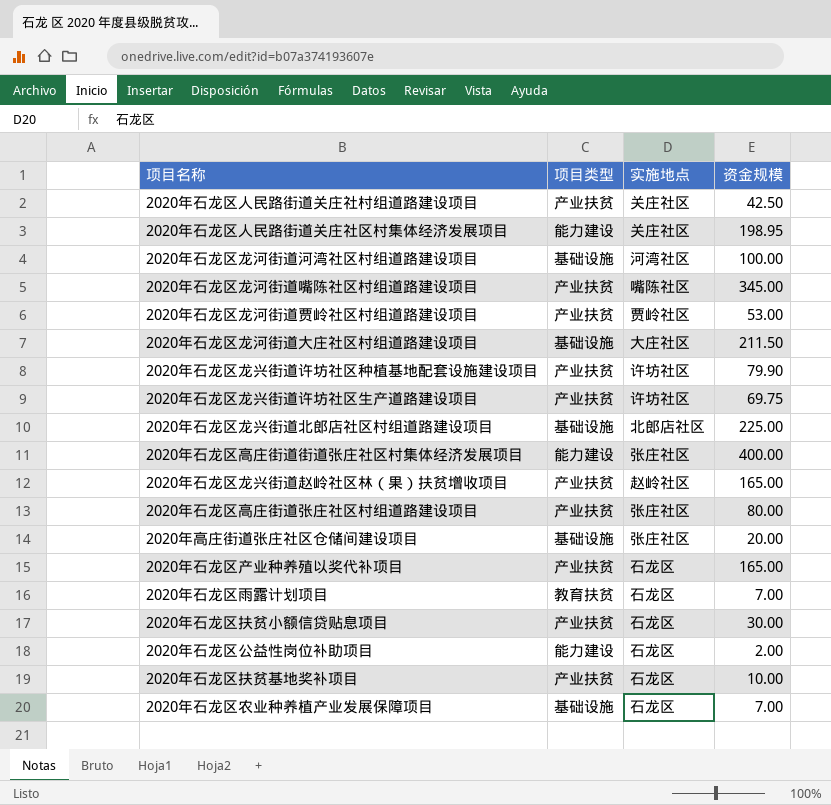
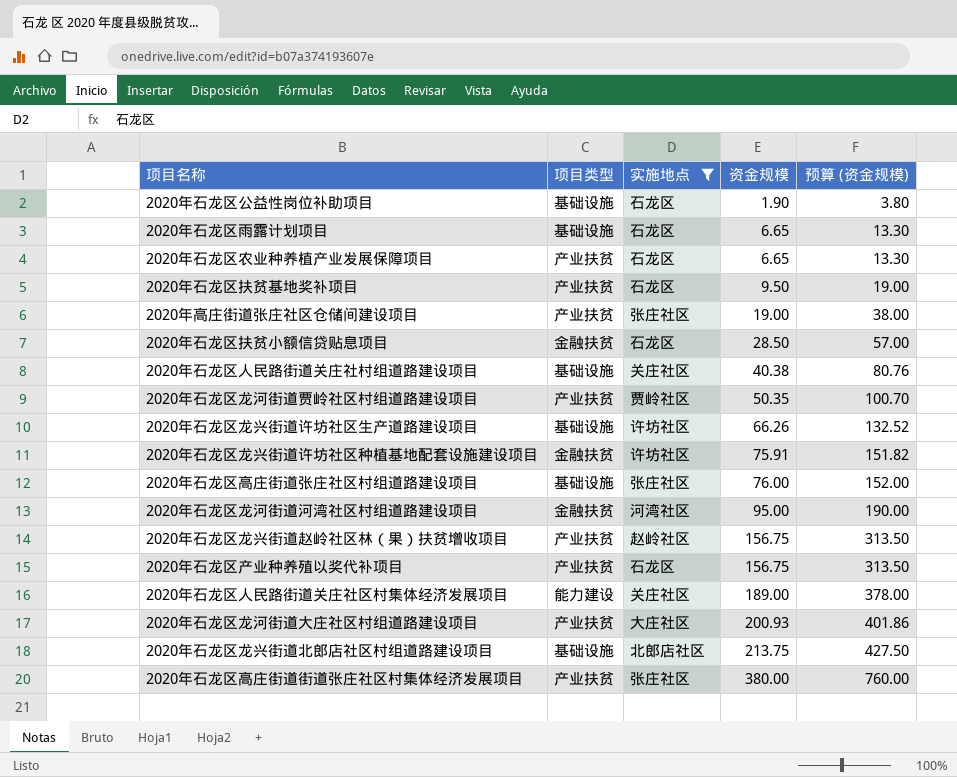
filter: none -> 实施地点 != 嘴陈社区
row order: none -> 资金规模 ascending
column 预算 (资金规模) | formula: none -> [资金规模] * 2
2020年石龙区公益性岗位补助项目 | 项目类型: 能力建设 -> 基础设施
2020年石龙区公益性岗位补助项目 | 资金规模: 2.00 -> 1.90
2020年石龙区雨露计划项目 | 项目类型: 教育扶贫 -> 基础设施
2020年石龙区雨露计划项目 | 资金规模: 7.00 -> 6.65
2020年石龙区农业种养植产业发展保障项目 | 项目类型: 基础设施 -> 产业扶贫
2020年石龙区农业种养植产业发展保障项目 | 资金规模: 7.00 -> 6.65
2020年石龙区扶贫基地奖补项目 | 资金规模: 10.00 -> 9.50
2020年高庄街道张庄社区仓储间建设项目 | 项目类型: 基础设施 -> 产业扶贫
2020年高庄街道张庄社区仓储间建设项目 | 资金规模: 20.00 -> 19.00
2020年石龙区扶贫小额信贷贴息项目 | 项目类型: 产业扶贫 -> 金融扶贫
2020年石龙区扶贫小额信贷贴息项目 | 资金规模: 30.00 -> 28.50
2020年石龙区人民路街道关庄社村组道路建设项目 | 项目类型: 产业扶贫 -> 基础设施
2020年石龙区人民路街道关庄社村组道路建设项目 | 资金规模: 42.50 -> 40.38
2020年石龙区龙河街道贾岭社区村组道路建设项目 | 资金规模: 53.00 -> 50.35
2020年石龙区龙兴街道许坊社区生产道路建设项目 | 项目类型: 产业扶贫 -> 基础设施
2020年石龙区龙兴街道许坊社区生产道路建设项目 | 资金规模: 69.75 -> 66.26
2020年石龙区龙兴街道许坊社区种植基地配套设施建设项目 | 项目类型: 产业扶贫 -> 金融扶贫
2020年石龙区龙兴街道许坊社区种植基地配套设施建设项目 | 资金规模: 79.90 -> 75.91
2020年石龙区高庄街道张庄社区村组道路建设项目 | 项目类型: 产业扶贫 -> 基础设施
2020年石龙区高庄街道张庄社区村组道路建设项目 | 资金规模: 80.00 -> 76.00
2020年石龙区龙河街道河湾社区村组道路建设项目 | 项目类型: 基础设施 -> 金融扶贫
2020年石龙区龙河街道河湾社区村组道路建设项目 | 资金规模: 100.00 -> 95.00
2020年石龙区龙兴街道赵岭社区林（果）扶贫增收项目 | 资金规模: 165.00 -> 156.75
2020年石龙区产业种养殖以奖代补项目 | 资金规模: 165.00 -> 156.75
2020年石龙区人民路街道关庄社区村集体经济发展项目 | 资金规模: 198.95 -> 189.00
2020年石龙区龙河街道大庄社区村组道路建设项目 | 项目类型: 基础设施 -> 产业扶贫
2020年石龙区龙河街道大庄社区村组道路建设项目 | 资金规模: 211.50 -> 200.93
2020年石龙区龙兴街道北郎店社区村组道路建设项目 | 资金规模: 225.00 -> 213.75
2020年石龙区高庄街道街道张庄社区村集体经济发展项目 | 项目类型: 能力建设 -> 产业扶贫
2020年石龙区高庄街道街道张庄社区村集体经济发展项目 | 资金规模: 400.00 -> 380.00

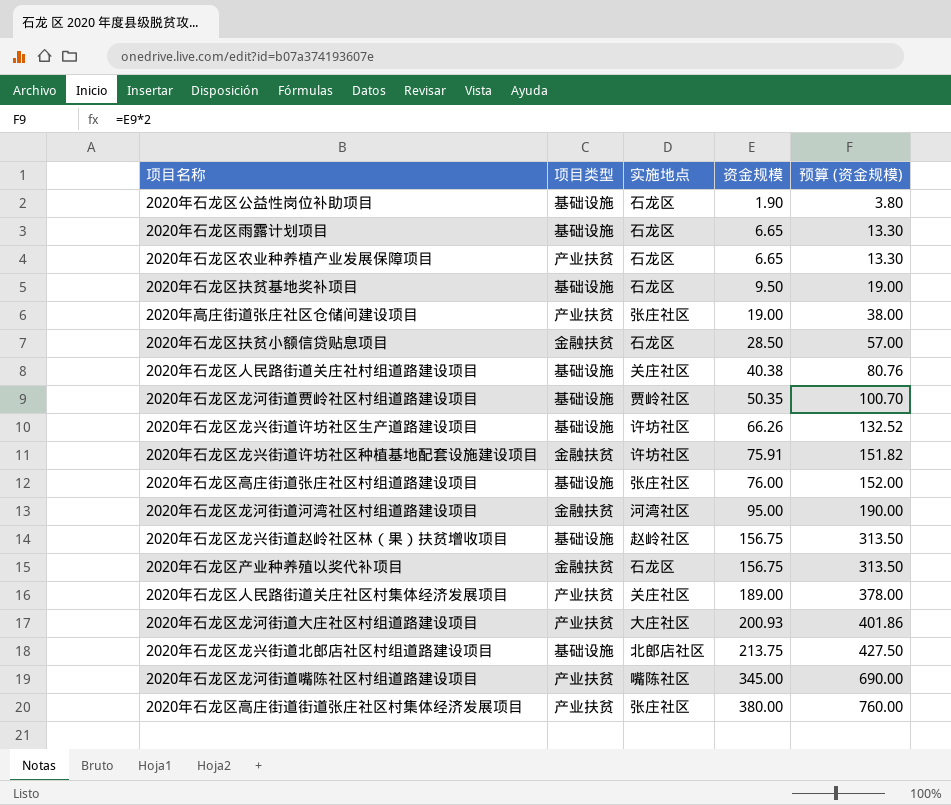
filter: 实施地点 != 嘴陈社区 -> none
2020年石龙区扶贫基地奖补项目 | 项目类型: 产业扶贫 -> 基础设施
2020年石龙区龙河街道贾岭社区村组道路建设项目 | 项目类型: 产业扶贫 -> 基础设施
2020年石龙区龙兴街道赵岭社区林（果）扶贫增收项目 | 项目类型: 产业扶贫 -> 基础设施
2020年石龙区产业种养殖以奖代补项目 | 项目类型: 产业扶贫 -> 金融扶贫
2020年石龙区人民路街道关庄社区村集体经济发展项目 | 项目类型: 能力建设 -> 产业扶贫

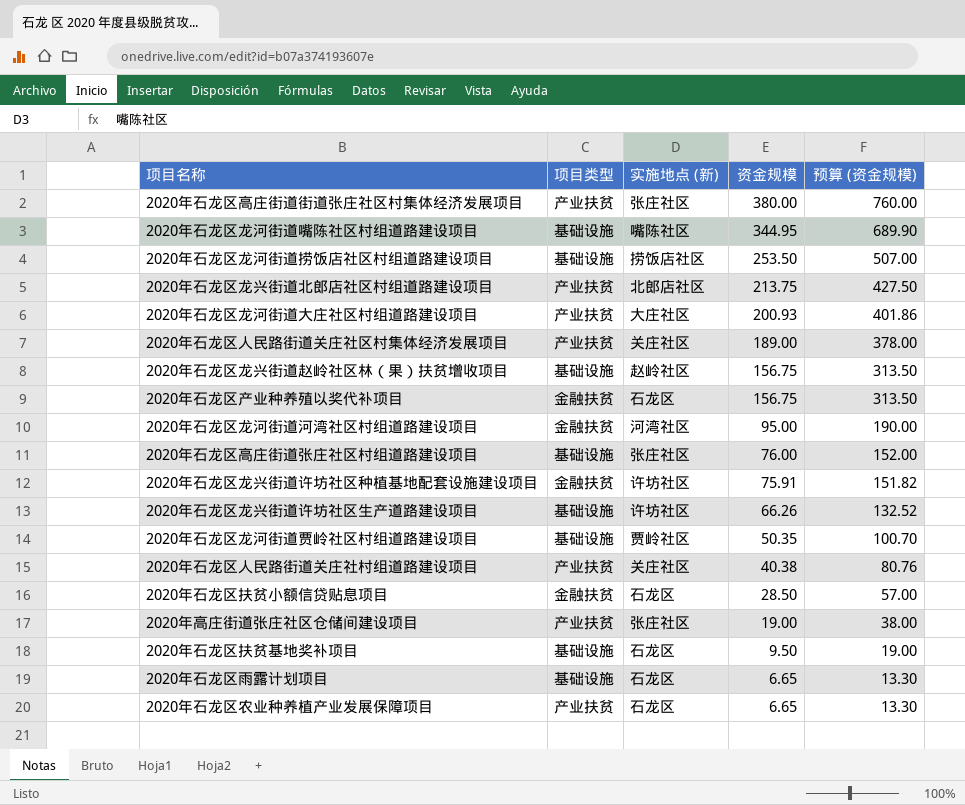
row order: 资金规模 ascending -> 资金规模 descending
column name: 实施地点 -> 实施地点 (新)
row 2020年石龙区公益性岗位补助项目: 基础设施 | 石龙区 | 1.90 | 3.80 -> none
2020年石龙区龙河街道嘴陈社区村组道路建设项目 | 项目类型: 产业扶贫 -> 基础设施
2020年石龙区龙河街道嘴陈社区村组道路建设项目 | 资金规模: 345.00 -> 344.95
2020年石龙区龙河街道嘴陈社区村组道路建设项目 | 预算 (资金规模): 690.00 -> 689.90
row 2020年石龙区龙河街道捞饭店社区村组道路建设项目: none -> 基础设施 | 捞饭店社区 | 253.50 | 507.00
2020年石龙区龙兴街道北郎店社区村组道路建设项目 | 项目类型: 基础设施 -> 产业扶贫
2020年石龙区人民路街道关庄社村组道路建设项目 | 项目类型: 基础设施 -> 产业扶贫

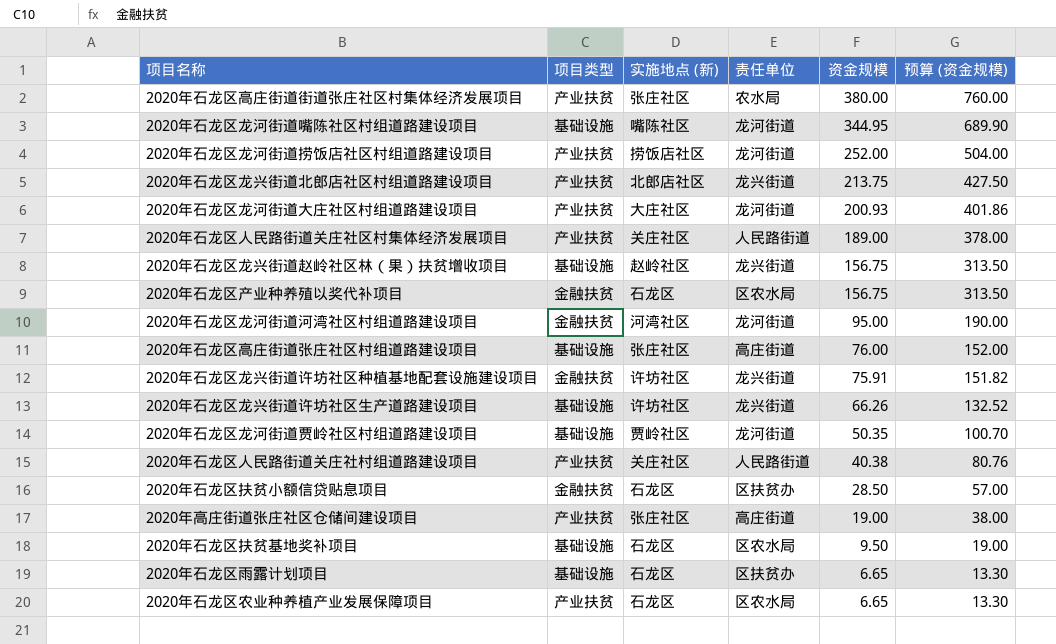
column 责任单位 | position: none -> 4
2020年石龙区龙河街道捞饭店社区村组道路建设项目 | 项目类型: 基础设施 -> 产业扶贫
2020年石龙区龙河街道捞饭店社区村组道路建设项目 | 资金规模: 253.50 -> 252.00
2020年石龙区龙河街道捞饭店社区村组道路建设项目 | 预算 (资金规模): 507.00 -> 504.00

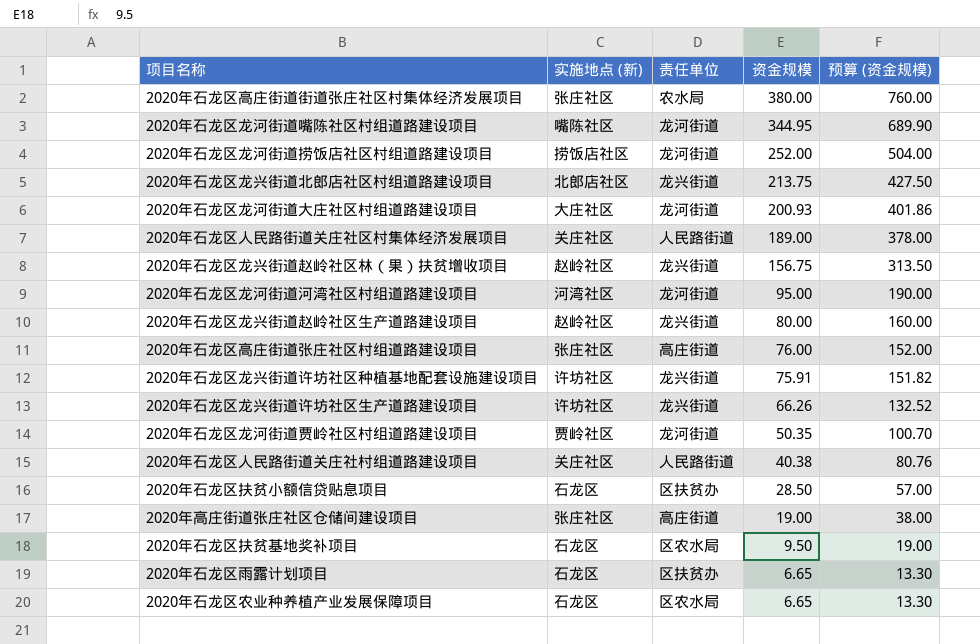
column 项目类型 | position: 2 -> none
row 2020年石龙区产业种养殖以奖代补项目: 金融扶贫 | 石龙区 | 区农水局 | 156.75 | 313.50 -> none
row 2020年石龙区龙兴街道赵岭社区生产道路建设项目: none -> 赵岭社区 | 龙兴街道 | 80.00 | 160.00

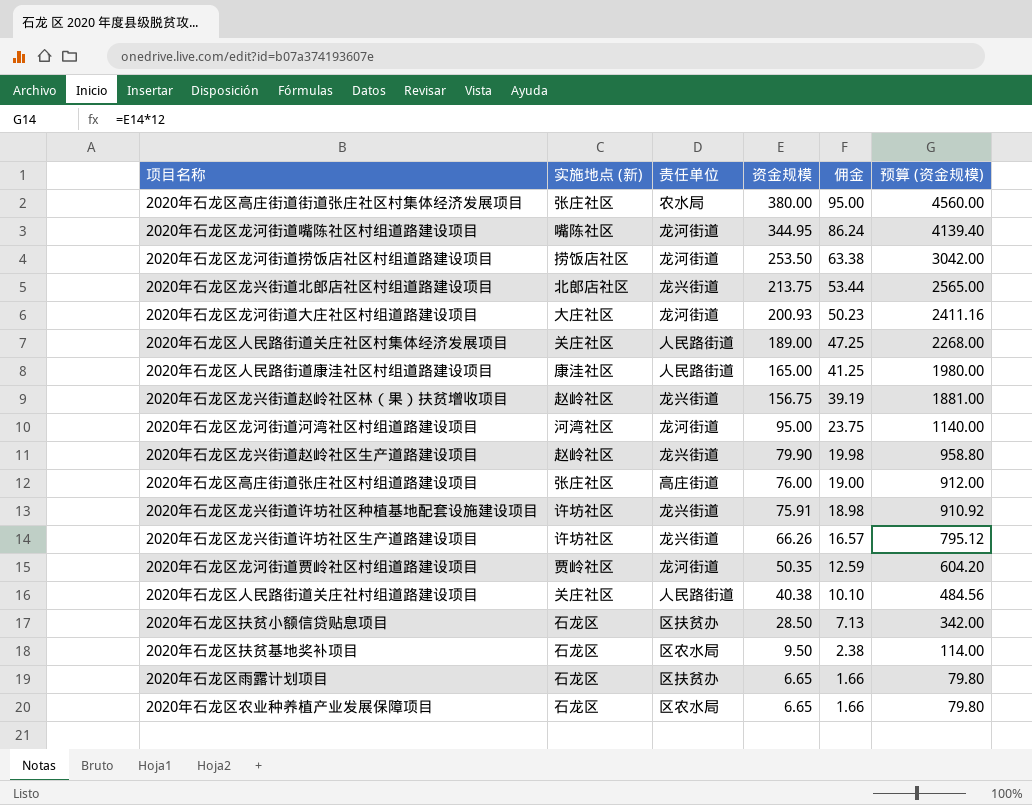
column 佣金 | formula: none -> [资金规模] * 0.25
column 预算 (资金规模) | formula: [资金规模] * 2 -> [资金规模] * 12
row 2020年高庄街道张庄社区仓储间建设项目: 张庄社区 | 高庄街道 | 19.00 | 38.00 -> none
2020年石龙区龙河街道捞饭店社区村组道路建设项目 | 资金规模: 252.00 -> 253.50
row 2020年石龙区人民路街道康洼社区村组道路建设项目: none -> 康洼社区 | 人民路街道 | 165.00 | 41.25 | 1980.00
2020年石龙区龙兴街道赵岭社区生产道路建设项目 | 资金规模: 80.00 -> 79.90

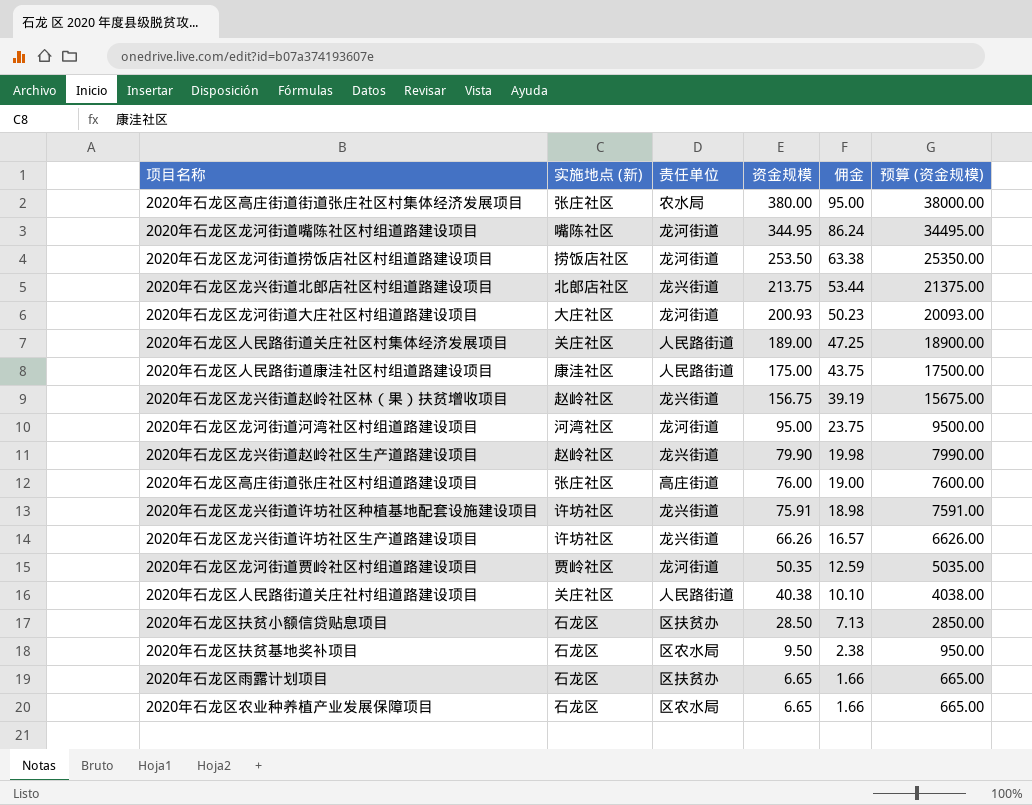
column 预算 (资金规模) | formula: [资金规模] * 12 -> [资金规模] * 100
2020年石龙区人民路街道康洼社区村组道路建设项目 | 资金规模: 165.00 -> 175.00
2020年石龙区人民路街道康洼社区村组道路建设项目 | 佣金: 41.25 -> 43.75

